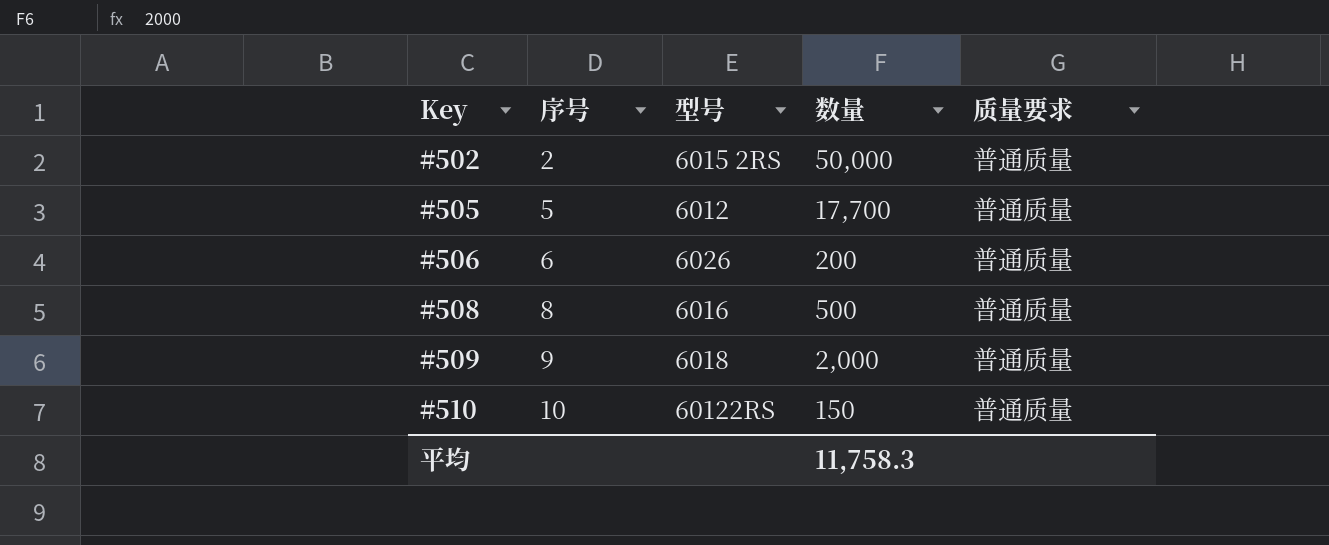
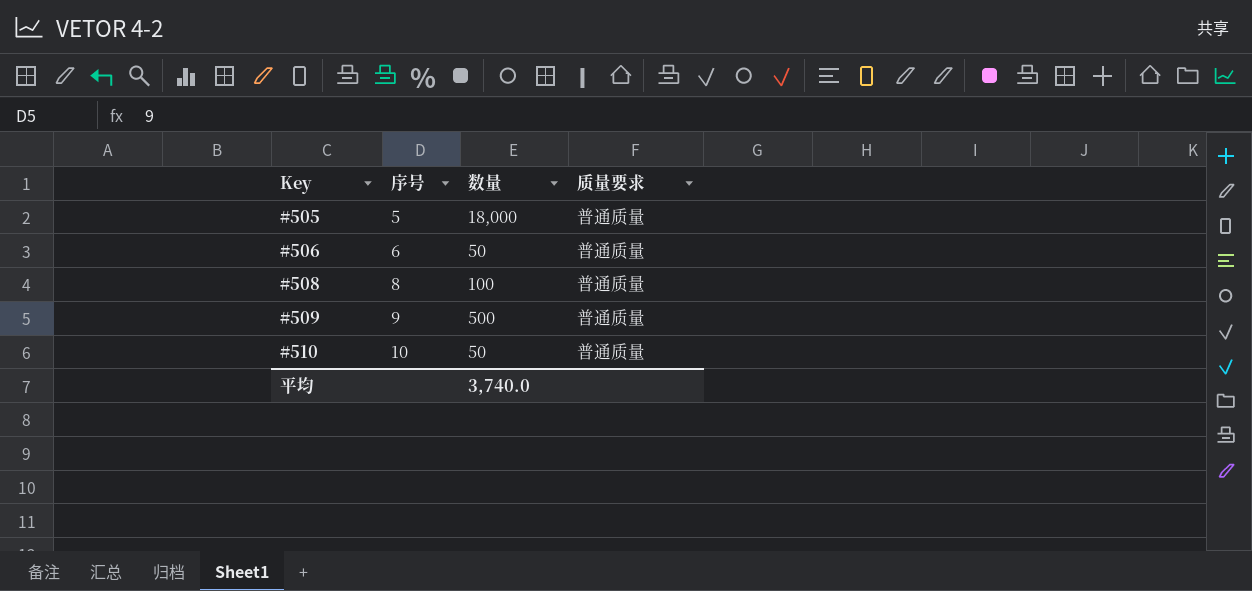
column 型号 | position: 3 -> none
row #502: 2 | 6015 2RS | 50,000 | 普通质量 -> none
#505 | 数量: 17,700 -> 18,000
#506 | 数量: 200 -> 50
#508 | 数量: 500 -> 100
#509 | 数量: 2,000 -> 500
#510 | 数量: 150 -> 50
平均 | 数量: 11,758.3 -> 3,740.0

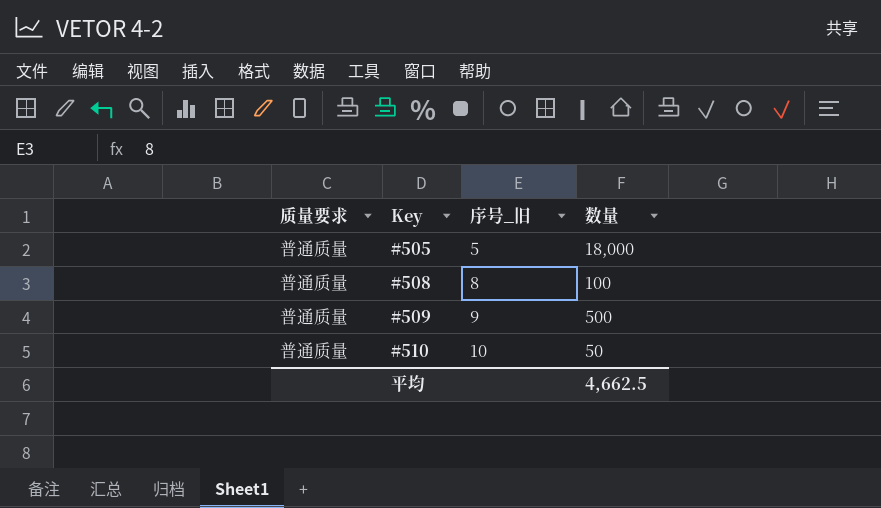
column 质量要求 | position: 4 -> 1
column name: 序号 -> 序号_旧
row #506: 6 | 50 | 普通质量 -> none
平均 | 数量: 3,740.0 -> 4,662.5

